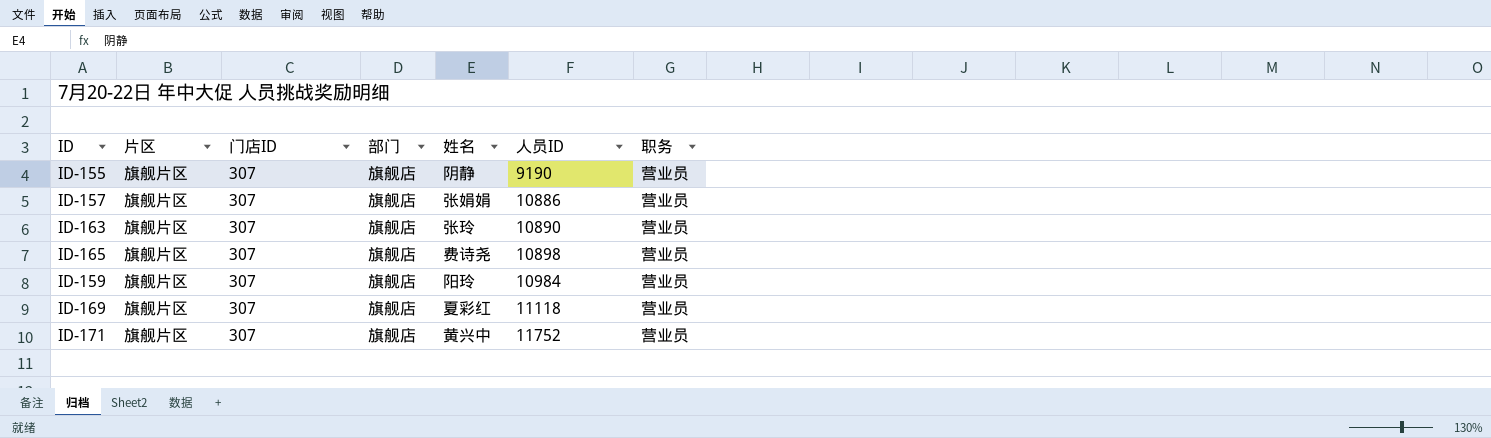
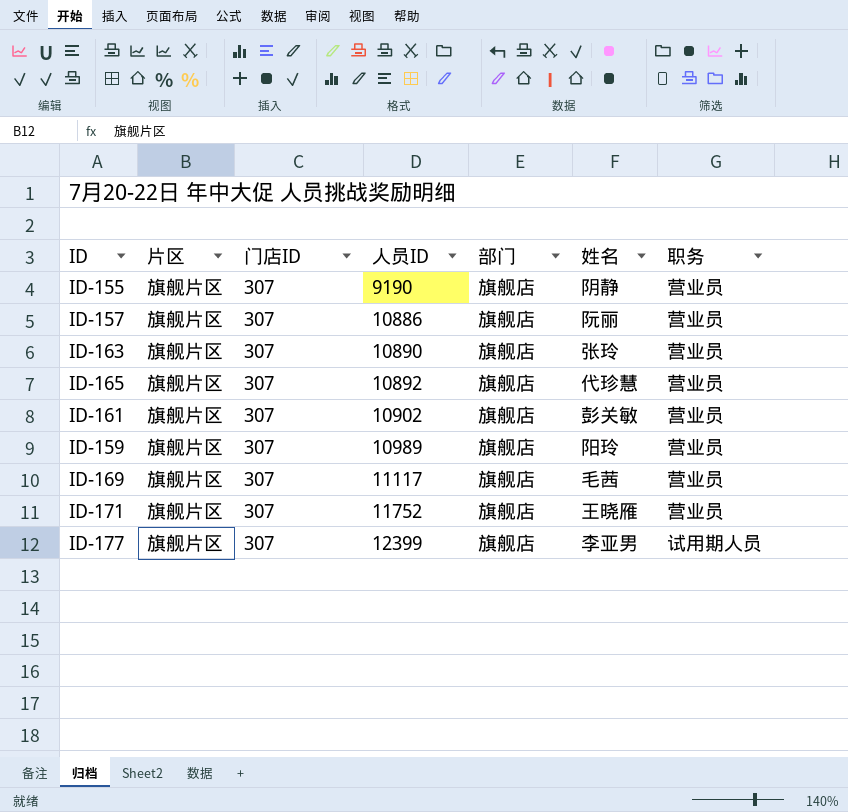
column 人员ID | position: 6 -> 4
ID-157 | 姓名: 张娟娟 -> 阮丽
ID-165 | 人员ID: 10898 -> 10892
ID-165 | 姓名: 费诗尧 -> 代珍慧
row ID-161: none -> 旗舰片区 | 307 | 10902 | 旗舰店 | 彭关敏 | 营业员
ID-159 | 人员ID: 10984 -> 10989
ID-169 | 人员ID: 11118 -> 11117
ID-169 | 姓名: 夏彩红 -> 毛茜
ID-171 | 姓名: 黄兴中 -> 王晓雁
row ID-177: none -> 旗舰片区 | 307 | 12399 | 旗舰店 | 李亚男 | 试用期人员

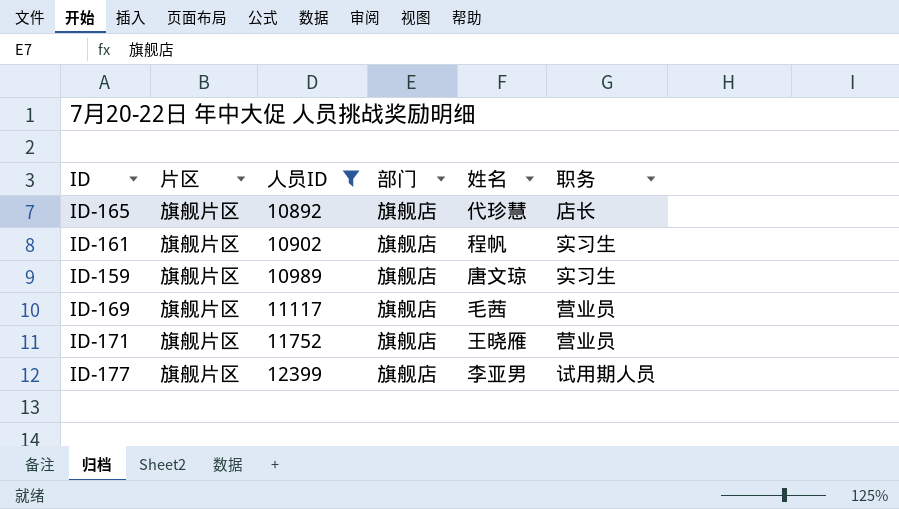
filter: none -> 人员ID >= 10892
column 门店ID | position: 3 -> none
ID-165 | 职务: 营业员 -> 店长
ID-161 | 姓名: 彭关敏 -> 程帆
ID-161 | 职务: 营业员 -> 实习生
ID-159 | 姓名: 阳玲 -> 唐文琼
ID-159 | 职务: 营业员 -> 实习生

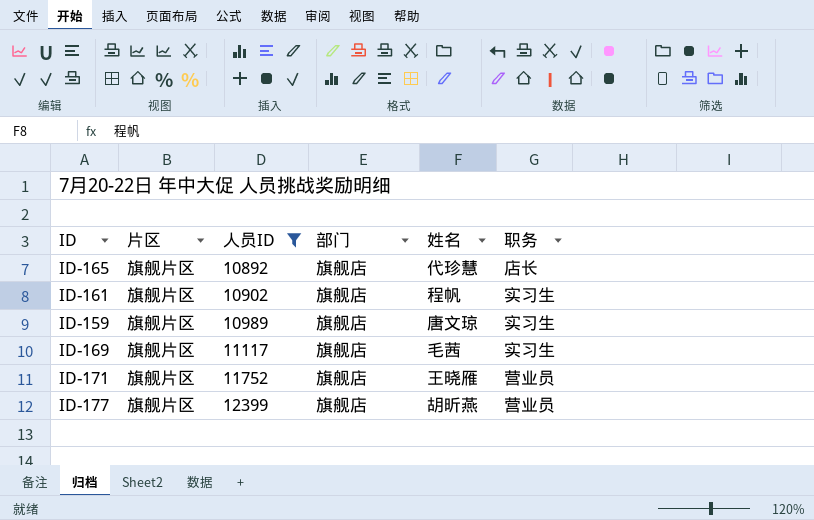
ID-169 | 职务: 营业员 -> 实习生
ID-177 | 姓名: 李亚男 -> 胡昕燕
ID-177 | 职务: 试用期人员 -> 营业员

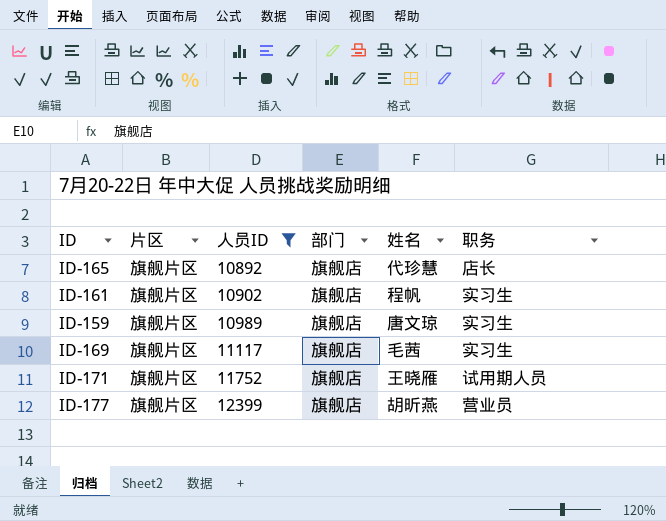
ID-171 | 职务: 营业员 -> 试用期人员

